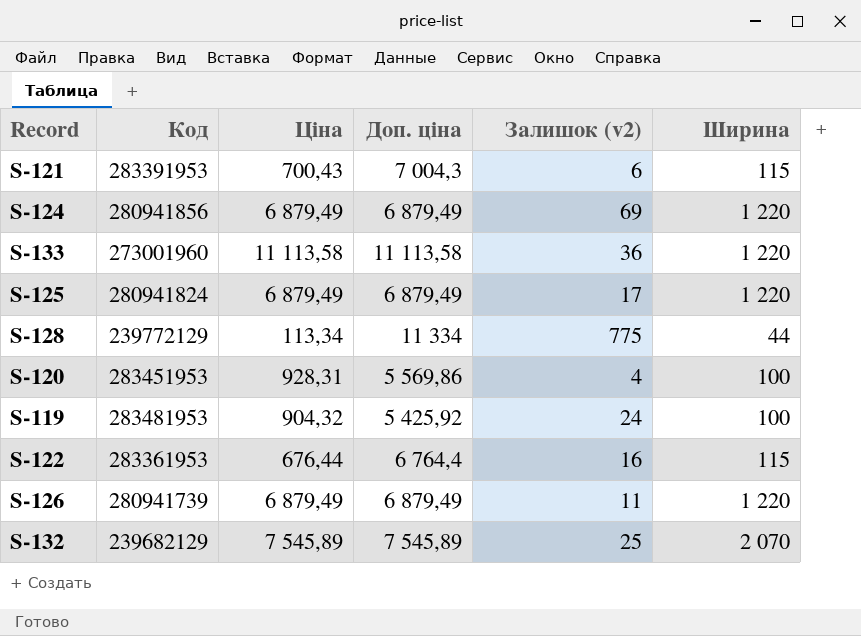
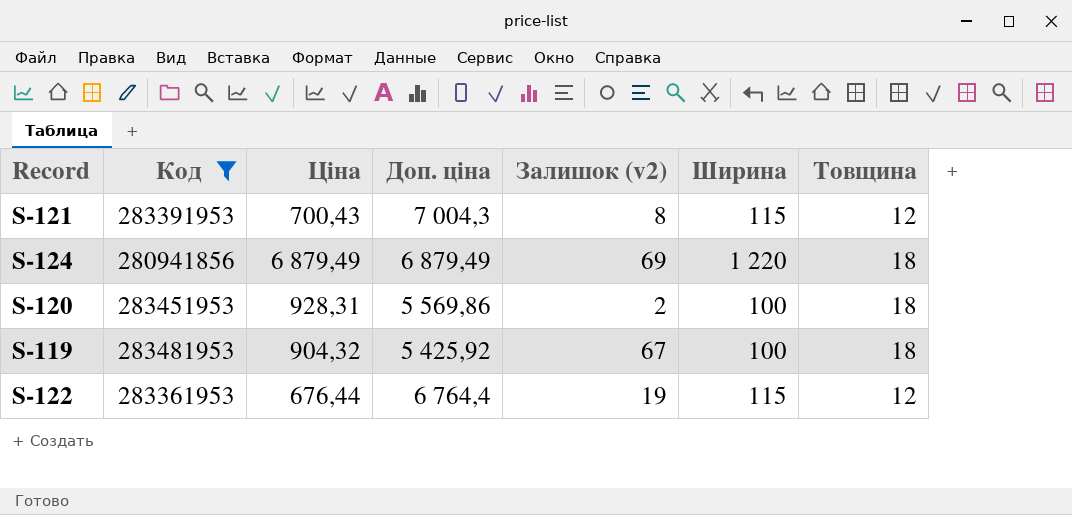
filter: none -> Код >= 280941856
column Товщина | position: none -> 7
S-121 | Залишок (v2): 6 -> 8
S-120 | Залишок (v2): 4 -> 2
S-119 | Залишок (v2): 24 -> 67
S-122 | Залишок (v2): 16 -> 19

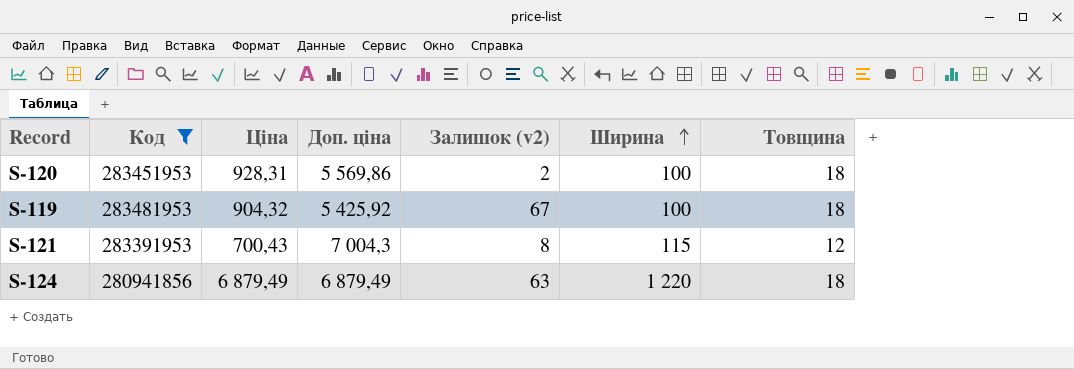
row order: none -> Ширина ascending
row S-122: 283361953 | 676,44 | 6 764,4 | 19 | 115 | 12 -> none
S-124 | Залишок (v2): 69 -> 63

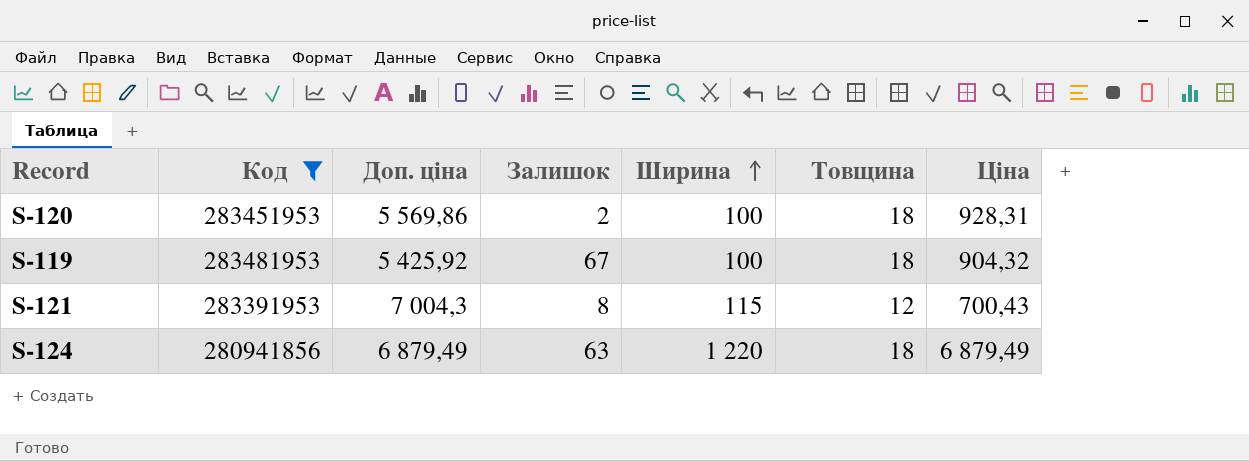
column name: Залишок (v2) -> Залишок
column Ціна | position: 3 -> 7

